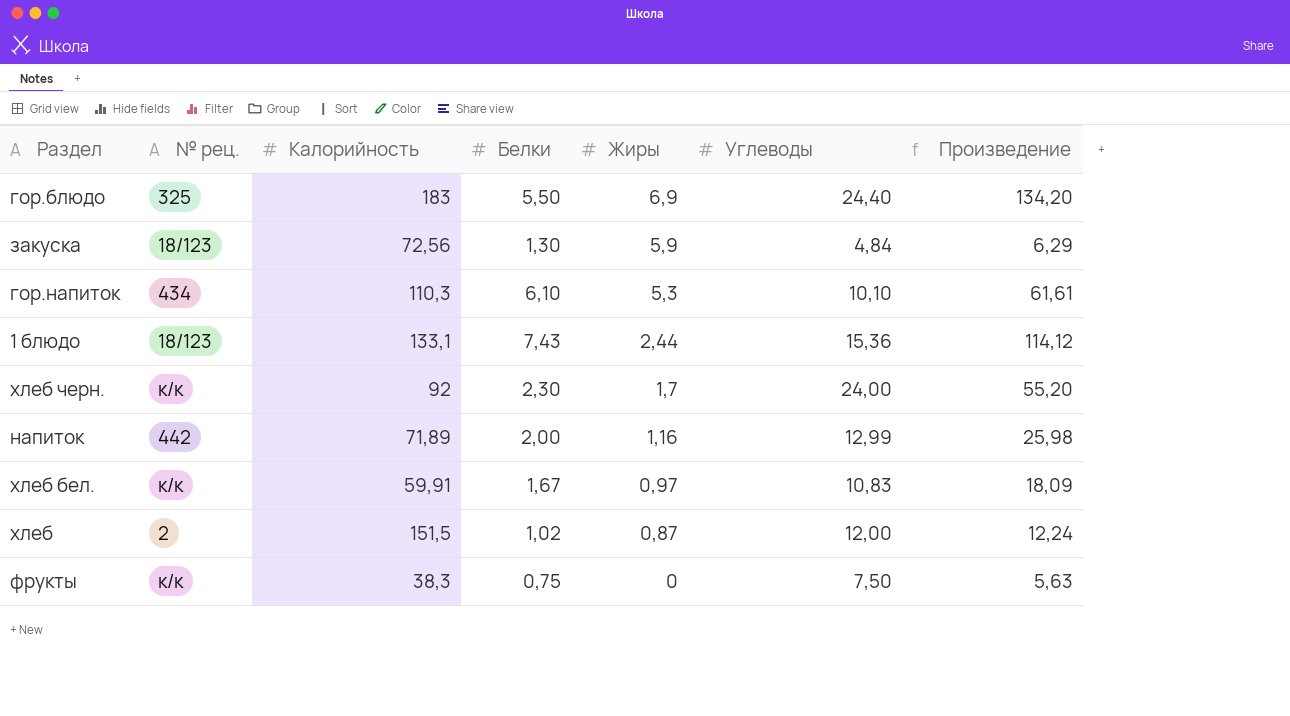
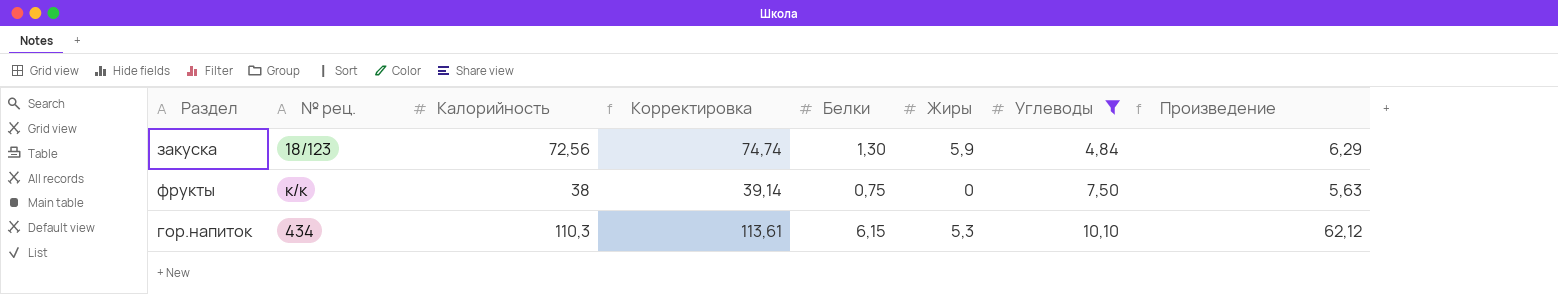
filter: none -> Углеводы <= 10,10
row order: Жиры descending -> Углеводы ascending
column Корректировка | formula: none -> [Калорийность] * 1,03
фрукты | Калорийность: 38,3 -> 38
гор.напиток | Белки: 6,10 -> 6,15
гор.напиток | Произведение: 61,61 -> 62,12

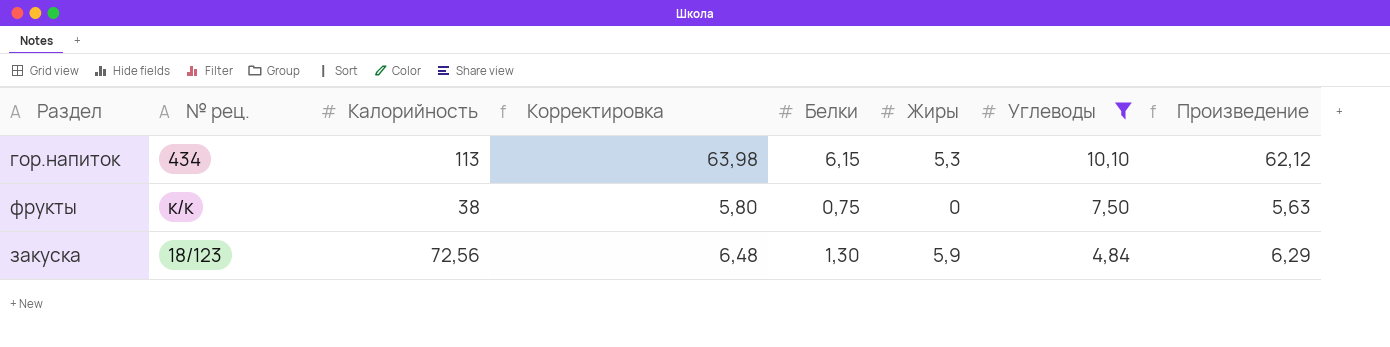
row order: Углеводы ascending -> Углеводы descending
column Корректировка | formula: [Калорийность] * 1,03 -> [Произведение] * 1,03
гор.напиток | Калорийность: 110,3 -> 113

